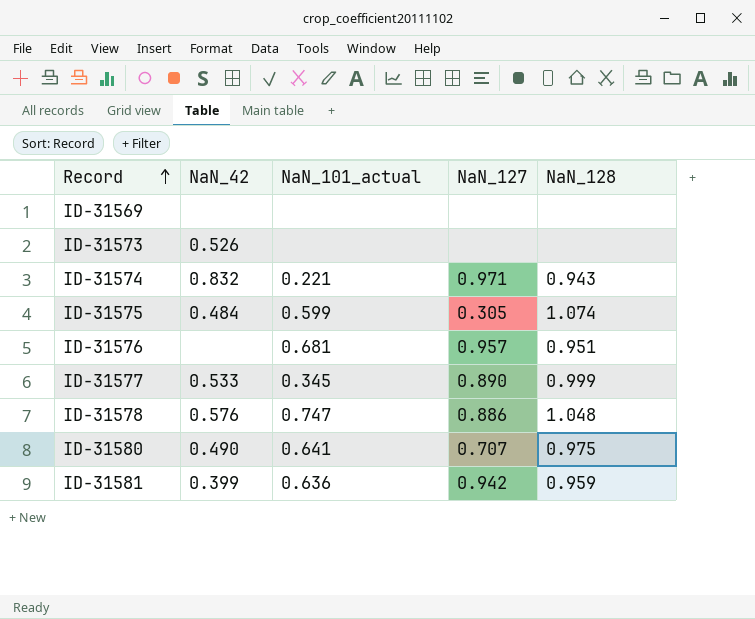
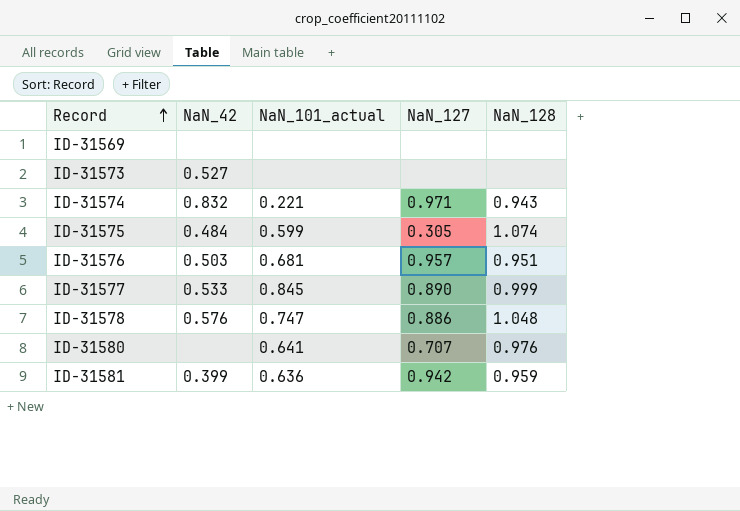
ID-31573 | NaN_42: 0.526 -> 0.527
ID-31576 | NaN_42: none -> 0.503
ID-31577 | NaN_101_actual: 0.345 -> 0.845
ID-31580 | NaN_42: 0.490 -> none
ID-31580 | NaN_128: 0.975 -> 0.976

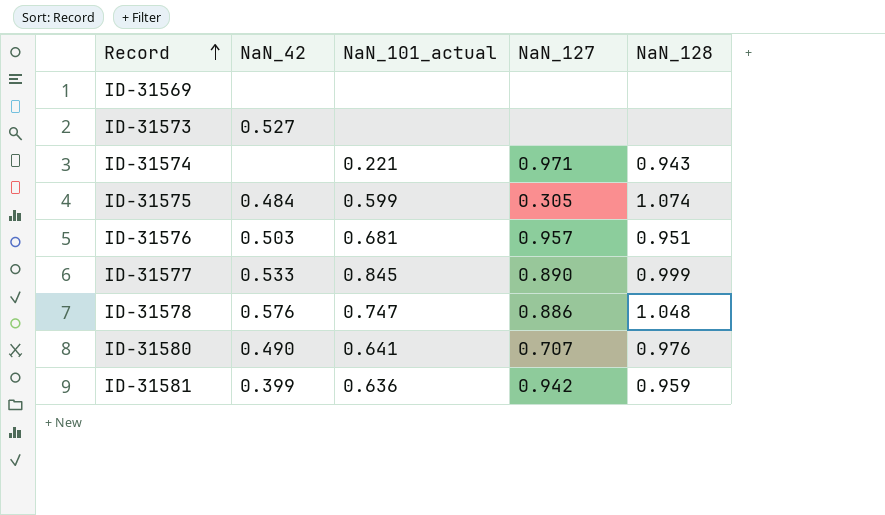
ID-31574 | NaN_42: 0.832 -> none
ID-31580 | NaN_42: none -> 0.490

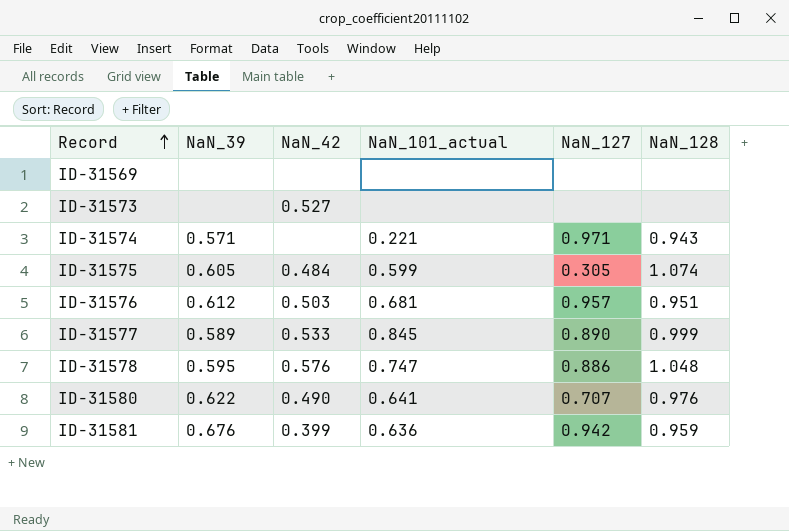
column NaN_39 | position: none -> 2

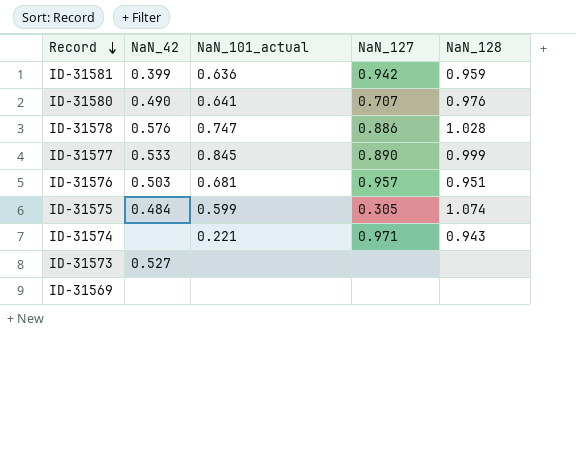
row order: Record ascending -> Record descending
column NaN_39 | position: 2 -> none
ID-31578 | NaN_128: 1.048 -> 1.028

